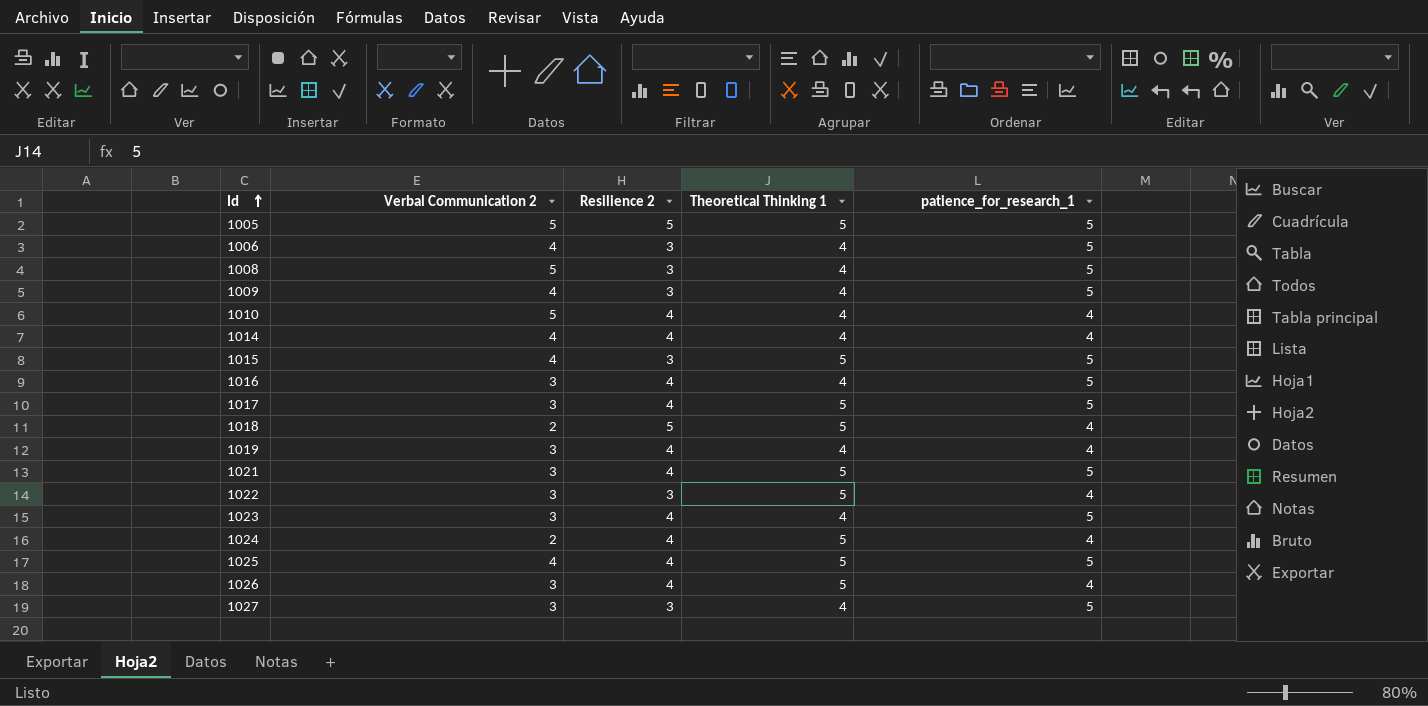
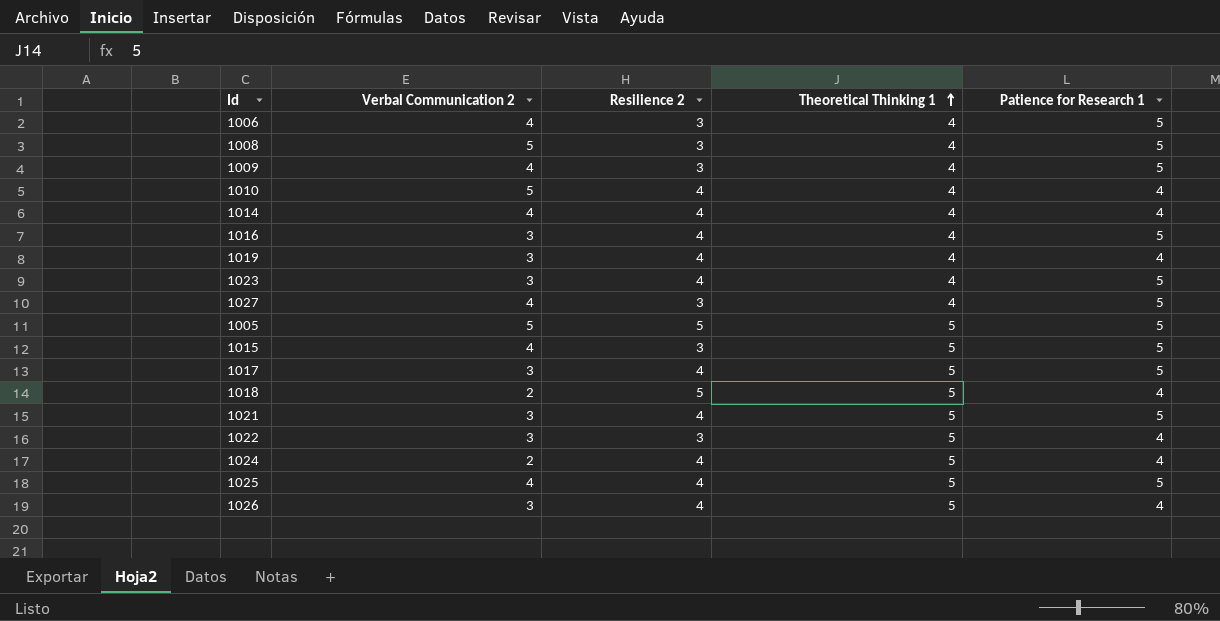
row order: Id ascending -> Theoretical Thinking 1 ascending
column name: patience_for_research_1 -> Patience for Research 1
1027 | Verbal Communication 2: 3 -> 4

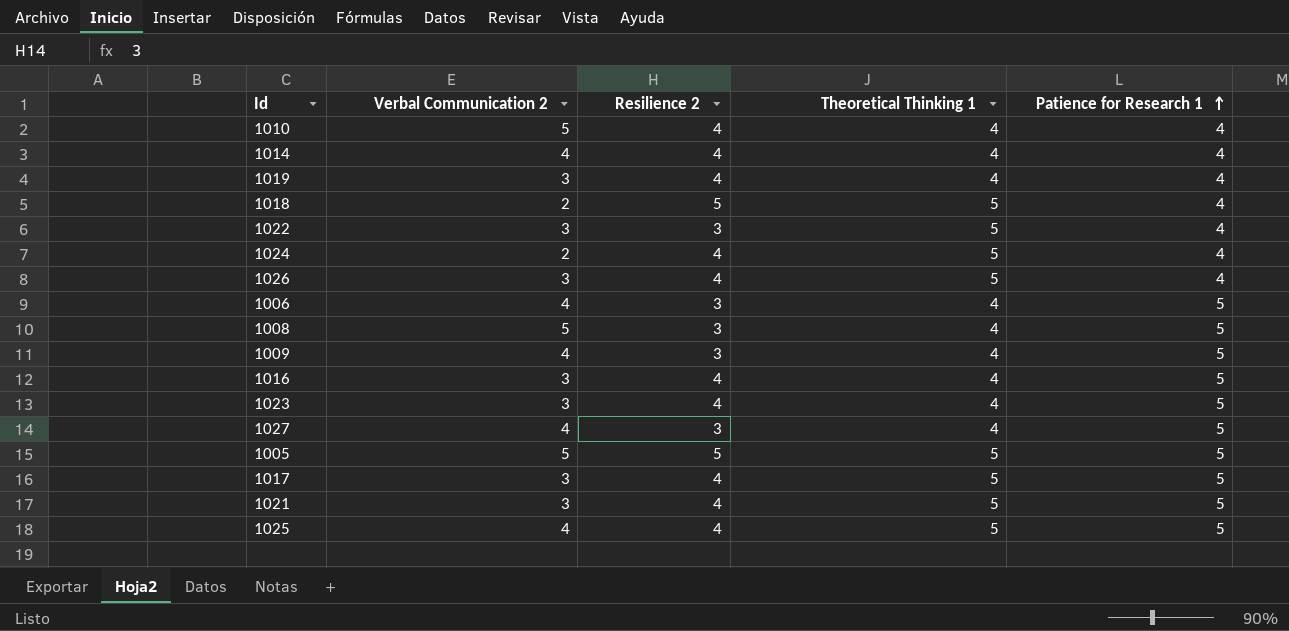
row order: Theoretical Thinking 1 ascending -> Patience for Research 1 ascending
row 1015: 4 | 3 | 5 | 5 -> none

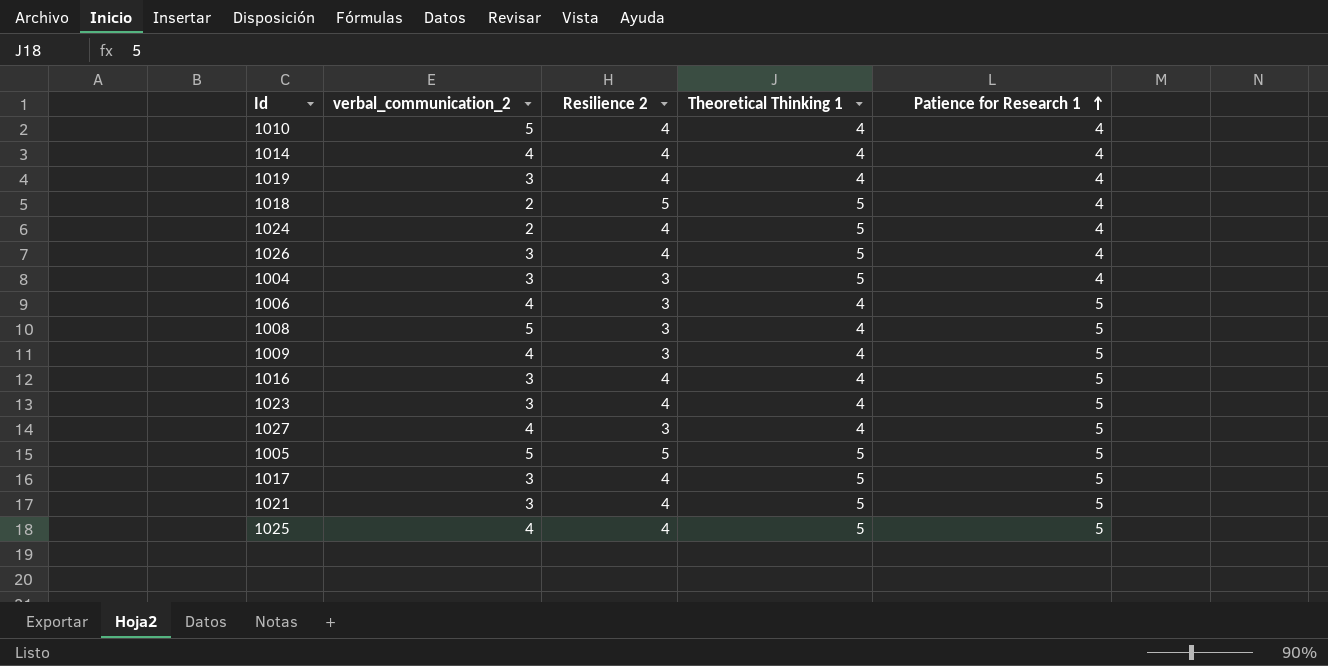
column name: Verbal Communication 2 -> verbal_communication_2
row 1022: 3 | 3 | 5 | 4 -> none
row 1004: none -> 3 | 3 | 5 | 4

